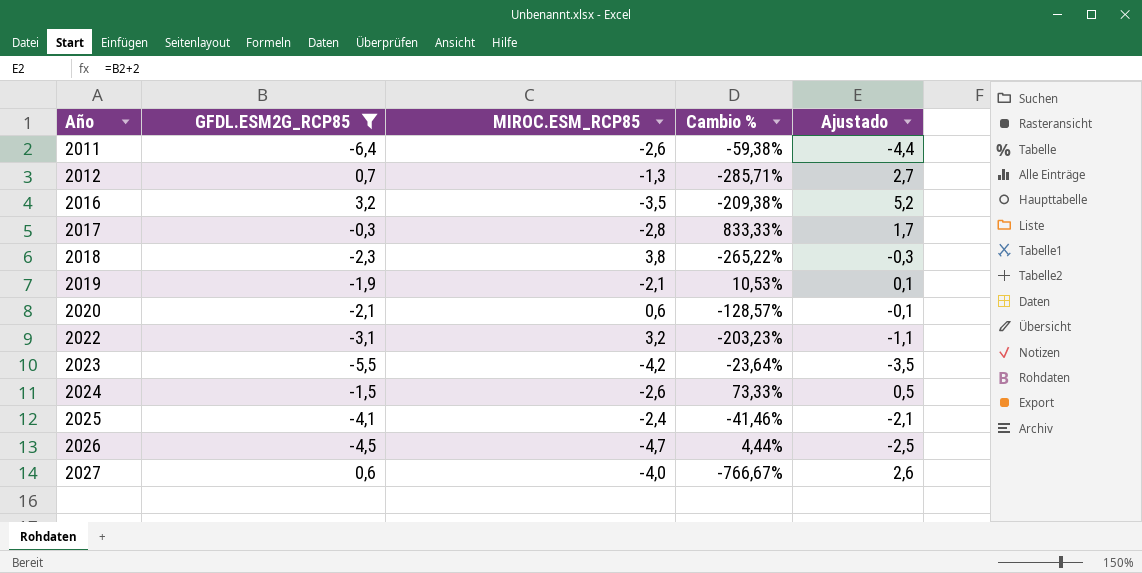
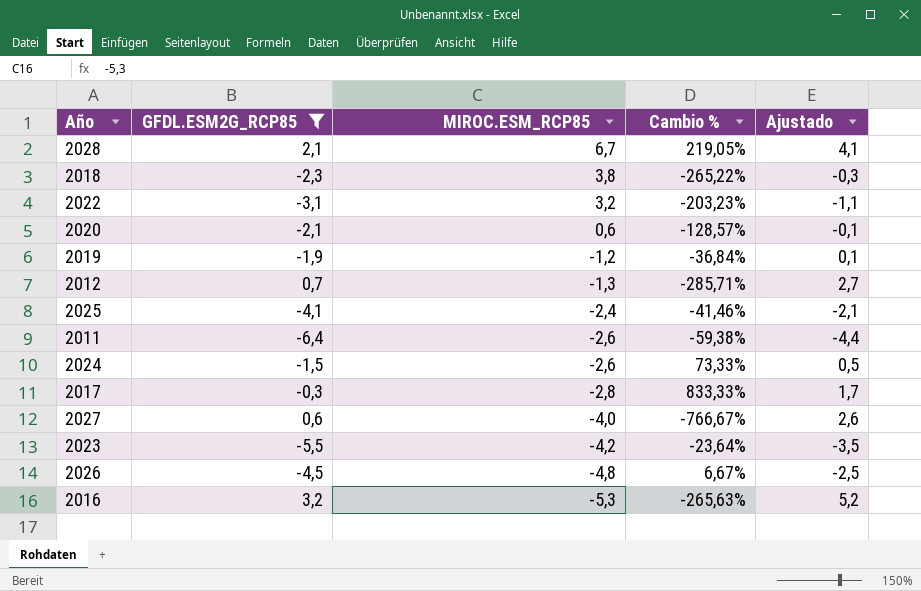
row order: Año ascending -> MIROC.ESM_RCP85 descending
row 2028: none -> 2,1 | 6,7 | 219,05% | 4,1
2019 | MIROC.ESM_RCP85: -2,1 -> -1,2
2019 | Cambio %: 10,53% -> -36,84%
2026 | MIROC.ESM_RCP85: -4,7 -> -4,8
2026 | Cambio %: 4,44% -> 6,67%
2016 | MIROC.ESM_RCP85: -3,5 -> -5,3
2016 | Cambio %: -209,38% -> -265,63%

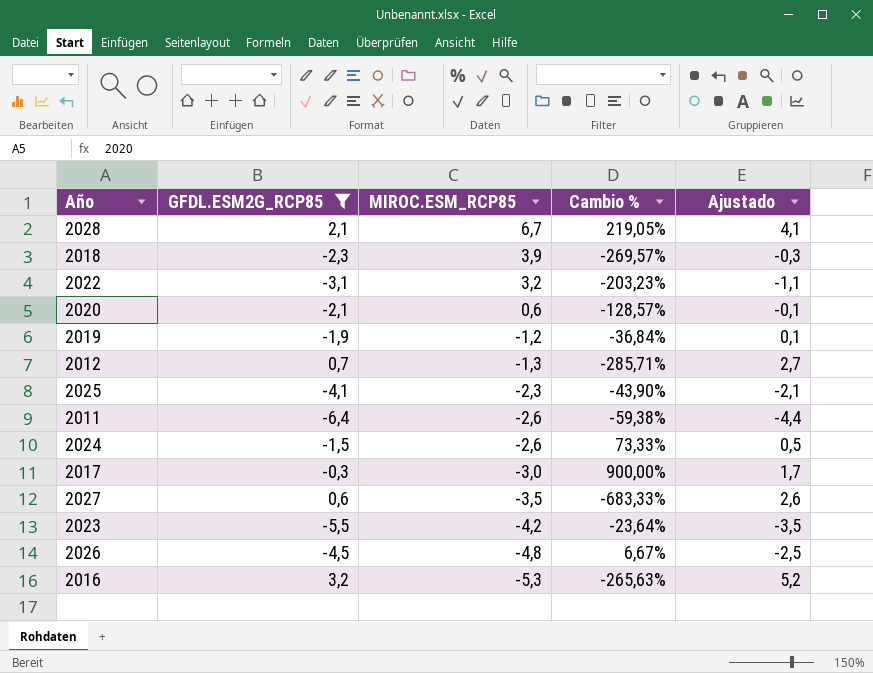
2018 | MIROC.ESM_RCP85: 3,8 -> 3,9
2018 | Cambio %: -265,22% -> -269,57%
2025 | MIROC.ESM_RCP85: -2,4 -> -2,3
2025 | Cambio %: -41,46% -> -43,90%
2017 | MIROC.ESM_RCP85: -2,8 -> -3,0
2017 | Cambio %: 833,33% -> 900,00%
2027 | MIROC.ESM_RCP85: -4,0 -> -3,5
2027 | Cambio %: -766,67% -> -683,33%

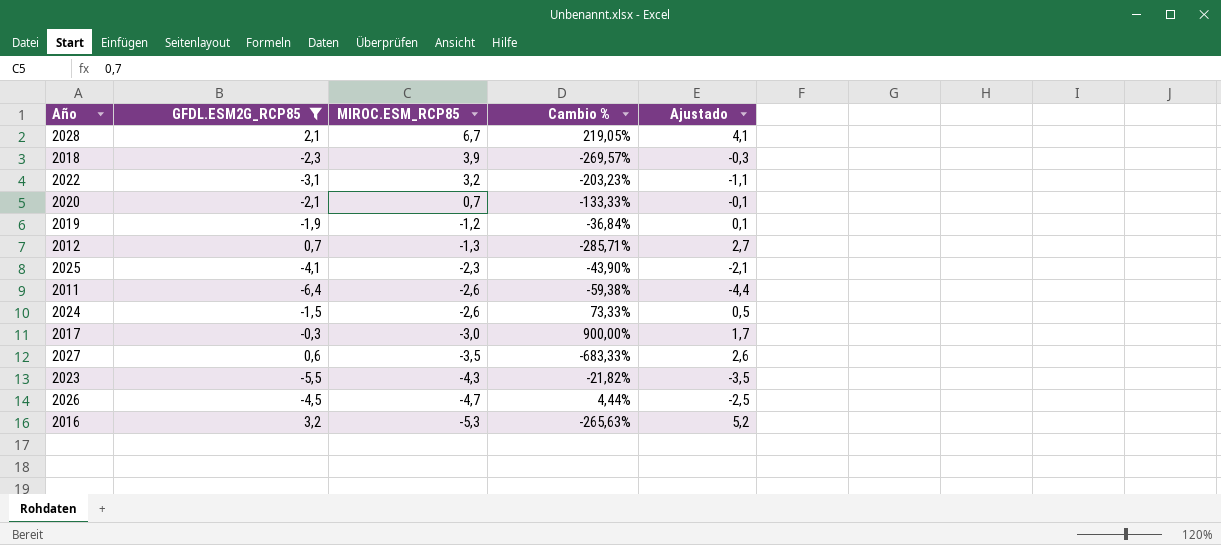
2020 | MIROC.ESM_RCP85: 0,6 -> 0,7
2020 | Cambio %: -128,57% -> -133,33%
2023 | MIROC.ESM_RCP85: -4,2 -> -4,3
2023 | Cambio %: -23,64% -> -21,82%
2026 | MIROC.ESM_RCP85: -4,8 -> -4,7
2026 | Cambio %: 6,67% -> 4,44%

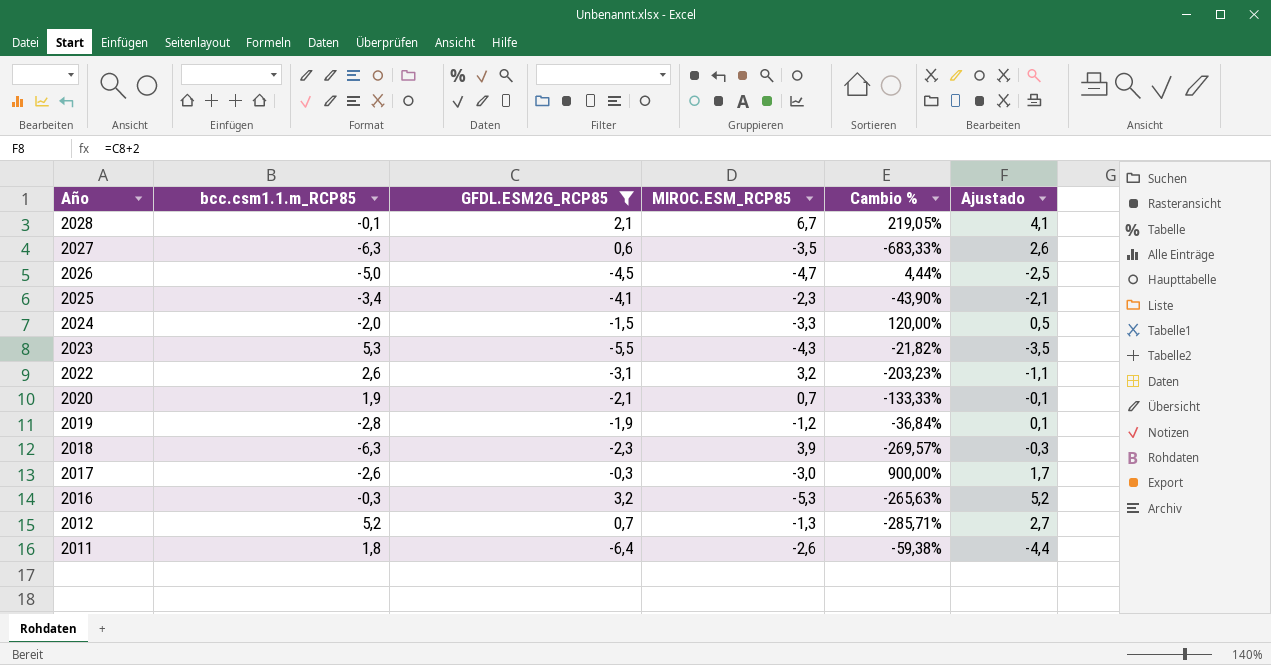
row order: MIROC.ESM_RCP85 descending -> Año descending
column bcc.csm1.1.m_RCP85 | position: none -> 2
2024 | MIROC.ESM_RCP85: -2,6 -> -3,3
2024 | Cambio %: 73,33% -> 120,00%

